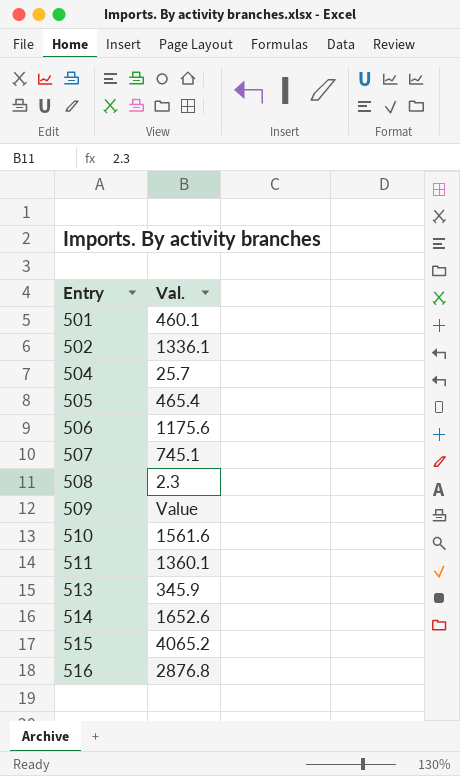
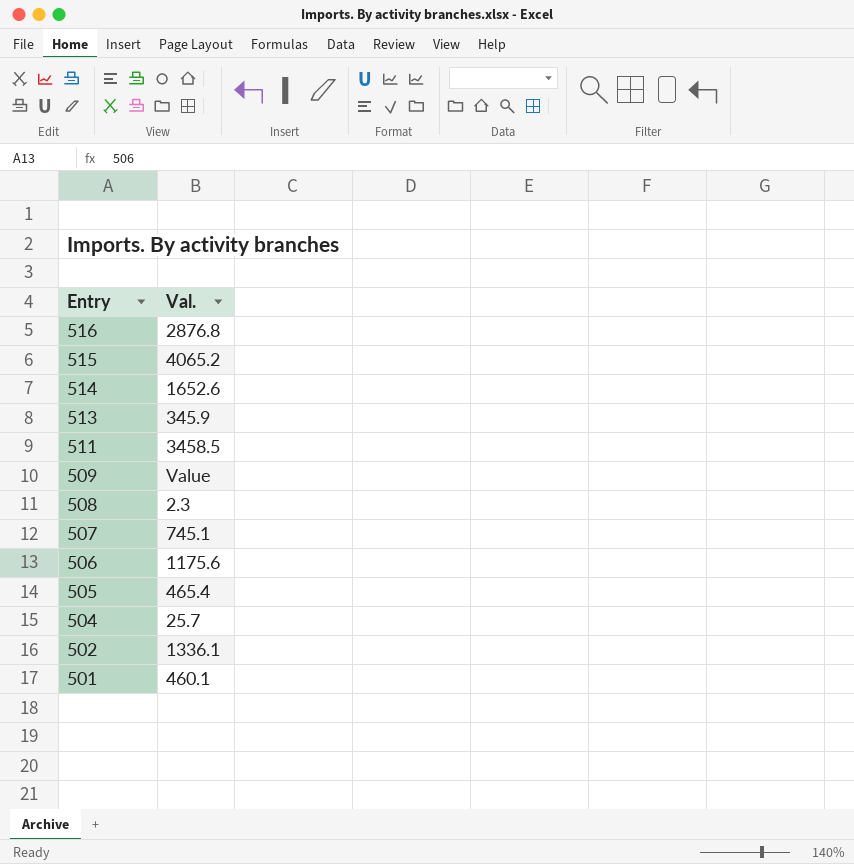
row order: Entry ascending -> Entry descending
row 510: 1561.6 -> none
511 | Val.: 1360.1 -> 3458.5

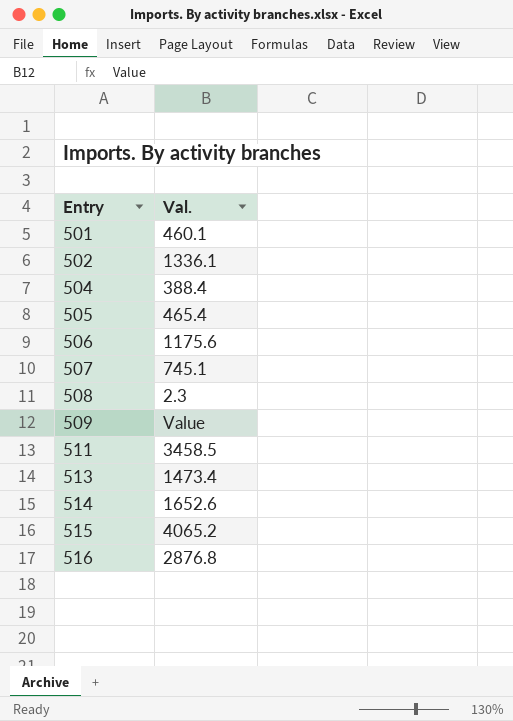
row order: Entry descending -> Entry ascending
504 | Val.: 25.7 -> 388.4
513 | Val.: 345.9 -> 1473.4

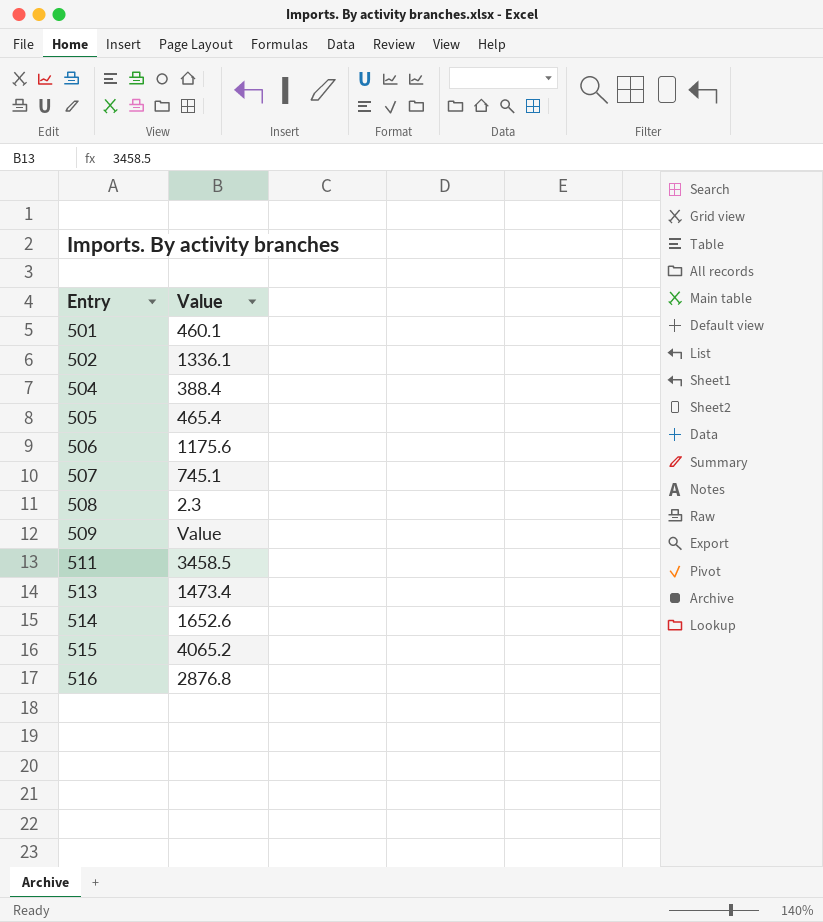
column name: Val. -> Value

